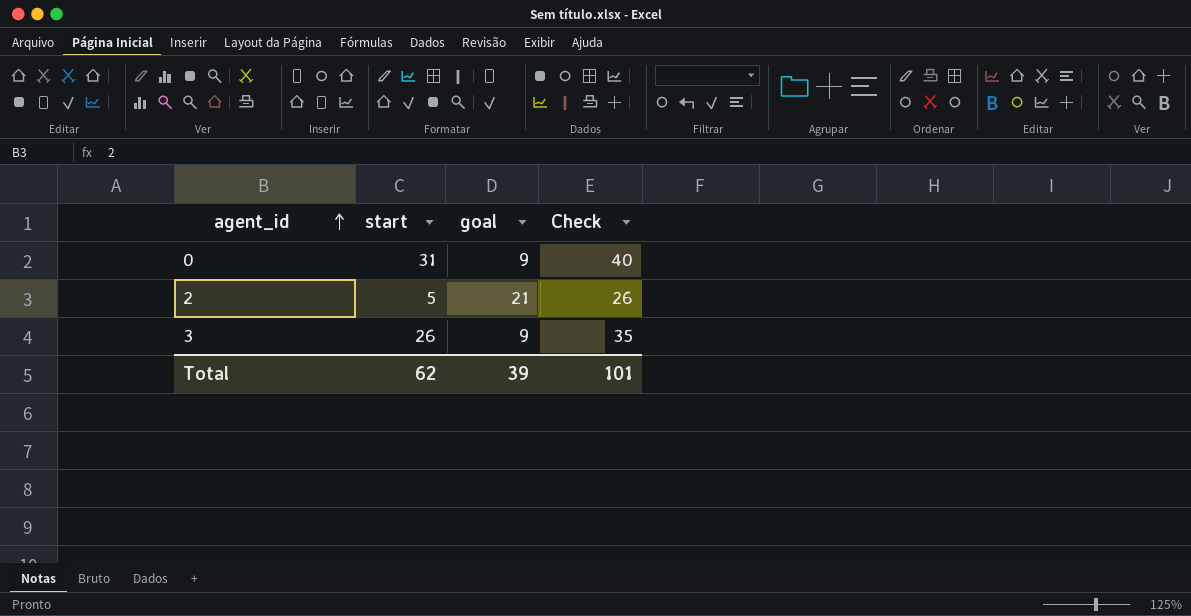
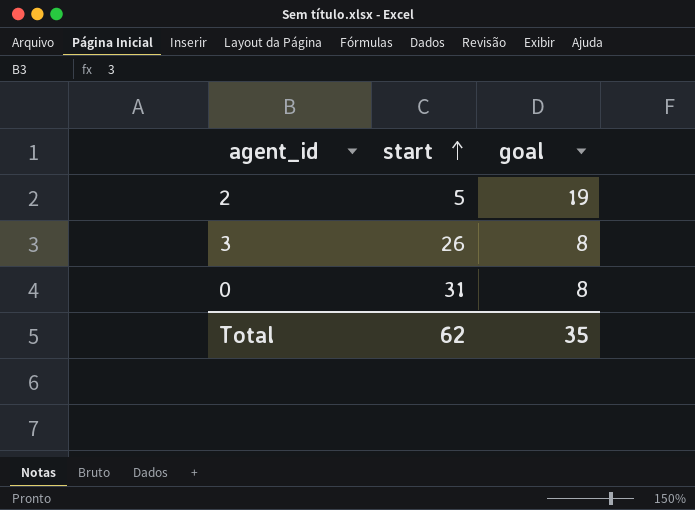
row order: agent_id ascending -> start ascending
column Check | formula: [start] + [goal] -> none
2 | goal: 21 -> 19
3 | goal: 9 -> 8
0 | goal: 9 -> 8
Total | goal: 39 -> 35

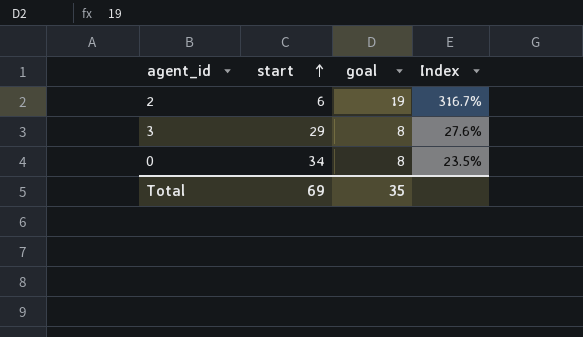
column Index | formula: none -> [goal] / [start]
2 | start: 5 -> 6
3 | start: 26 -> 29
0 | start: 31 -> 34
Total | start: 62 -> 69

